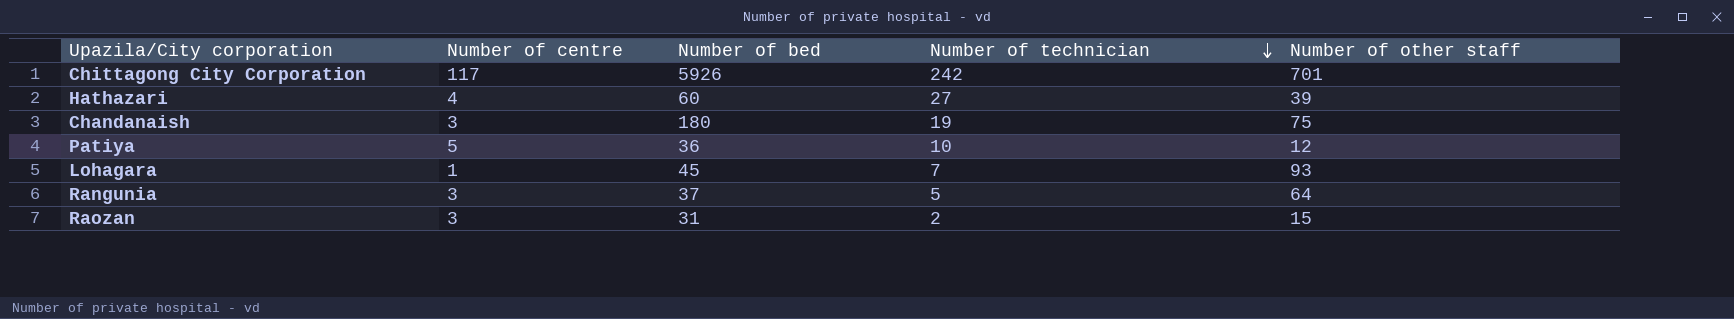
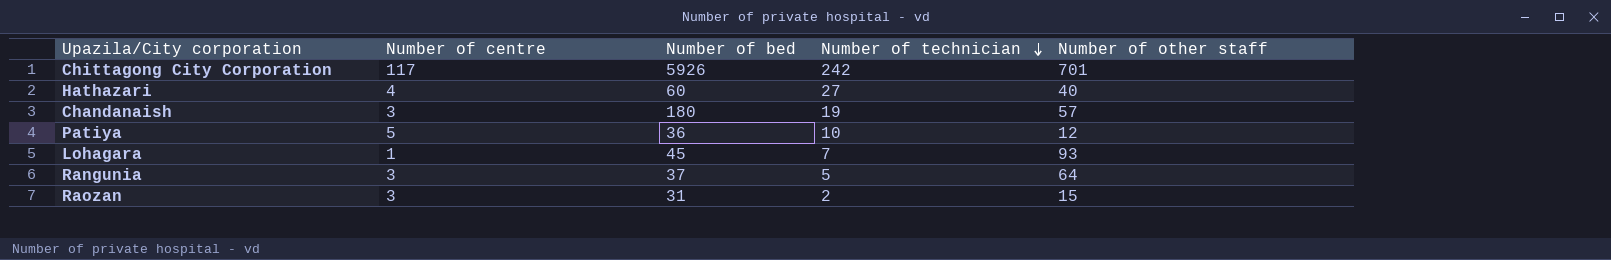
Hathazari | Number of other staff: 39 -> 40
Chandanaish | Number of other staff: 75 -> 57

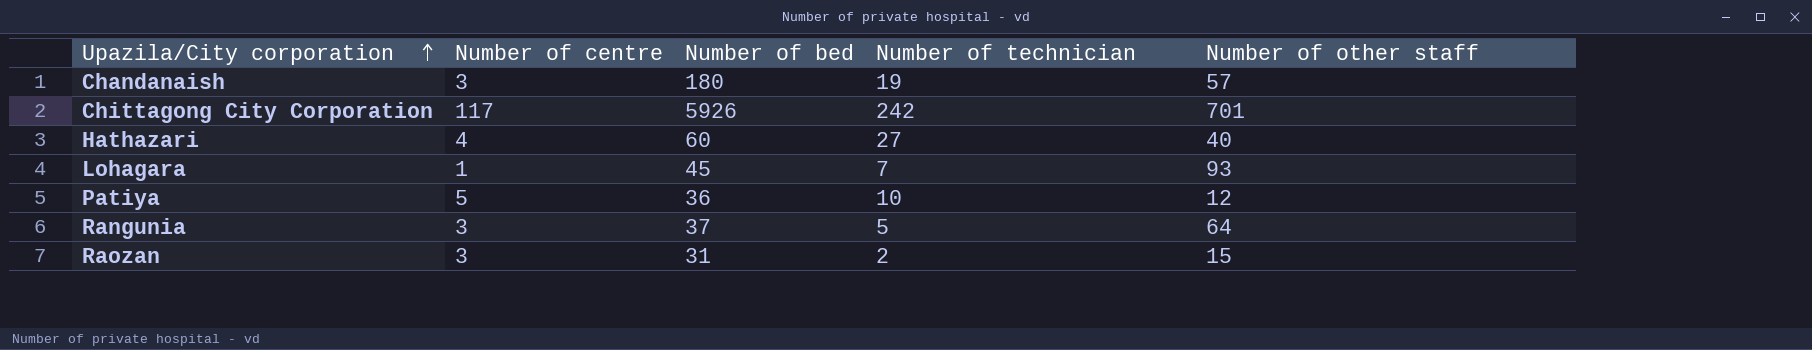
row order: Number of technician descending -> Upazila/City corporation ascending

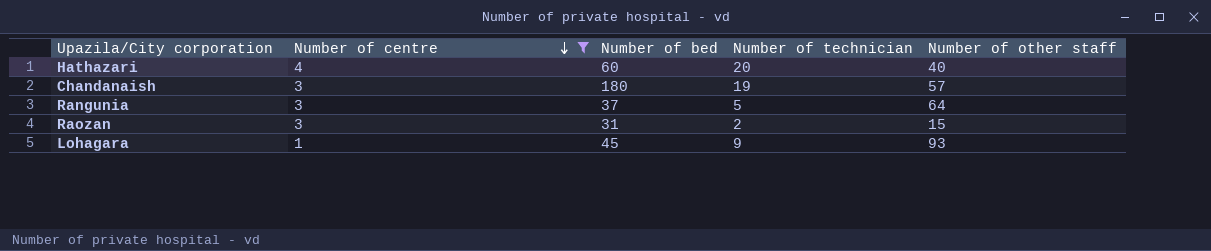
filter: none -> Number of centre <= 4
row order: Upazila/City corporation ascending -> Number of centre descending
Hathazari | Number of technician: 27 -> 20
Lohagara | Number of technician: 7 -> 9

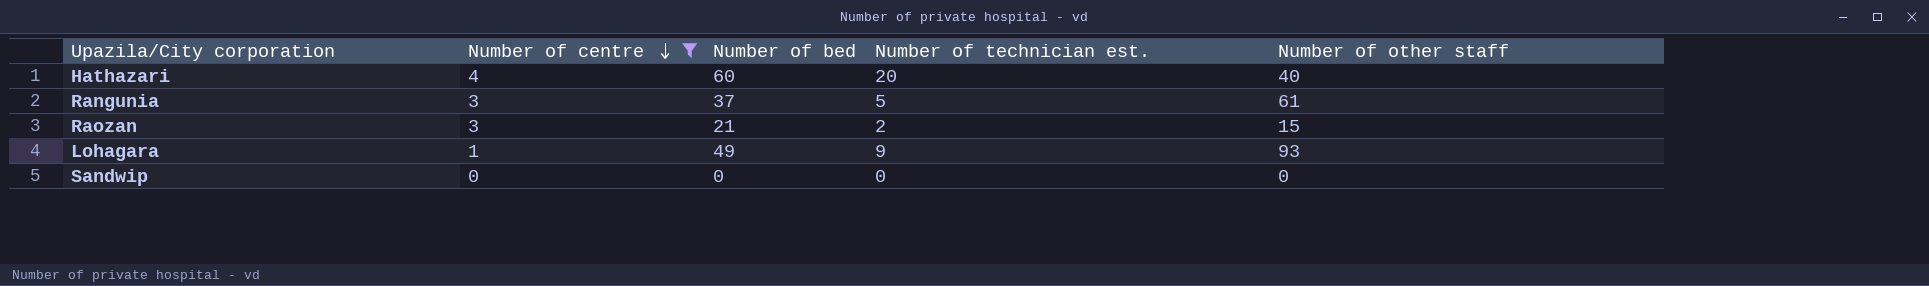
column name: Number of technician -> Number of technician est.
row Chandanaish: 3 | 180 | 19 | 57 -> none
Rangunia | Number of other staff: 64 -> 61
Raozan | Number of bed: 31 -> 21
Lohagara | Number of bed: 45 -> 49
row Sandwip: none -> 0 | 0 | 0 | 0

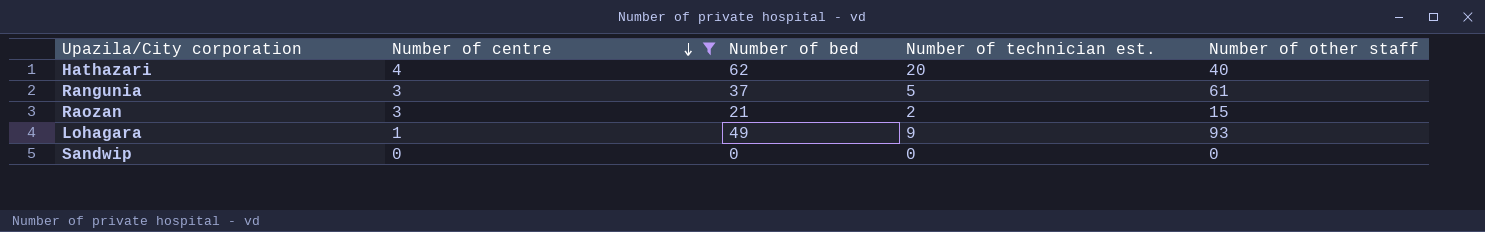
Hathazari | Number of bed: 60 -> 62

